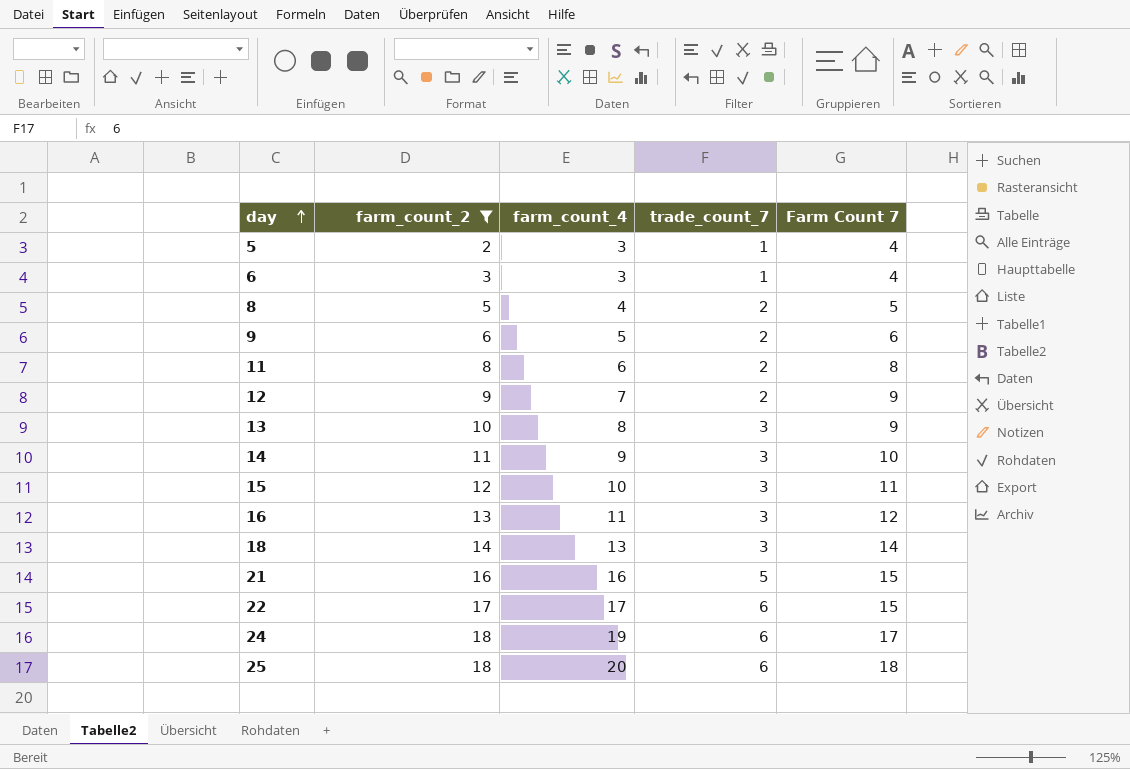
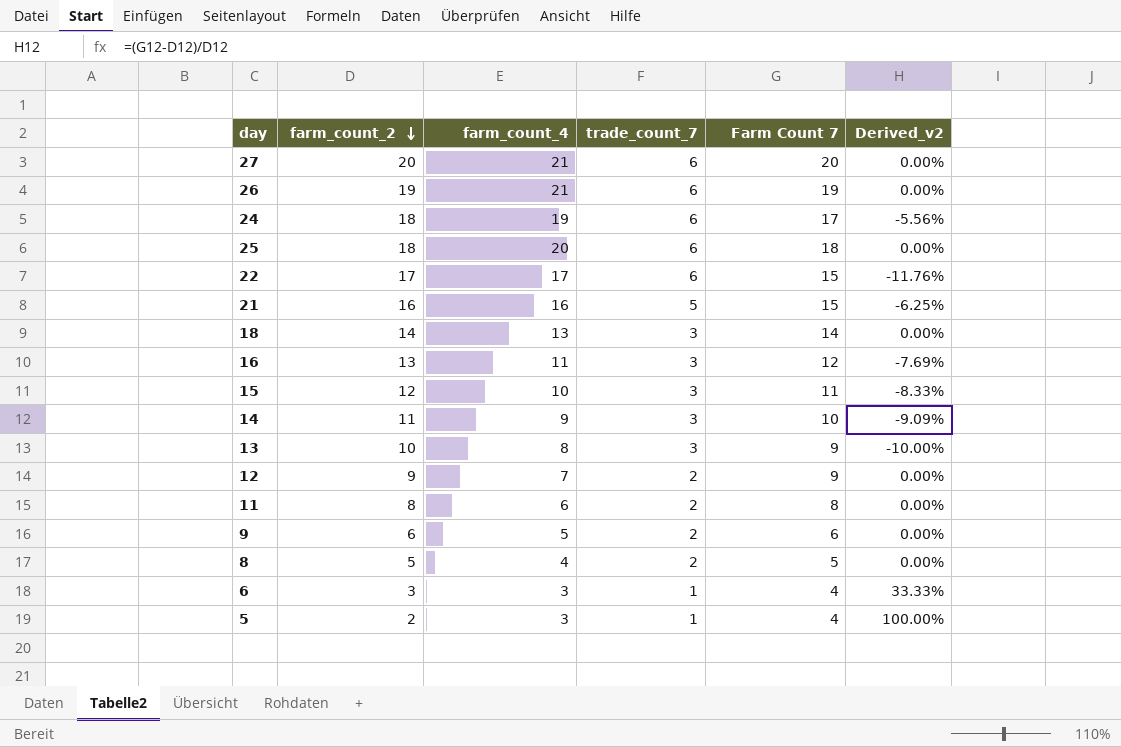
filter: farm_count_2 <= 18 -> none
row order: day ascending -> farm_count_2 descending
column Derived_v2 | formula: none -> ([Farm Count 7] - [farm_count_2]) / [farm_count_2]

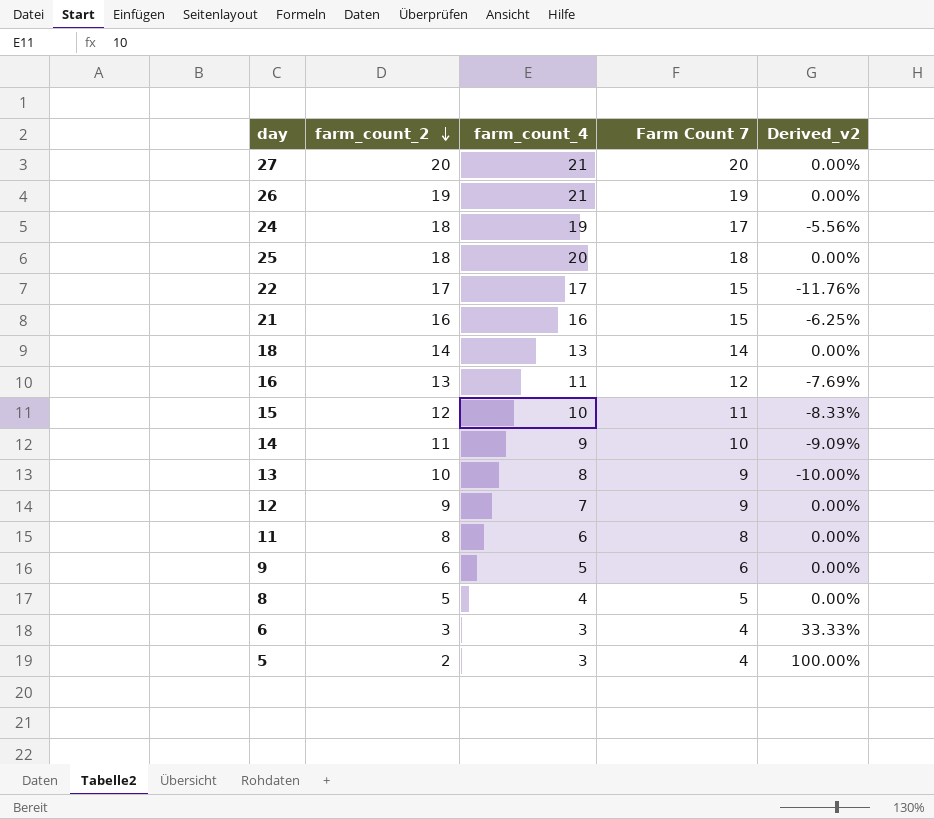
column trade_count_7 | position: 4 -> none

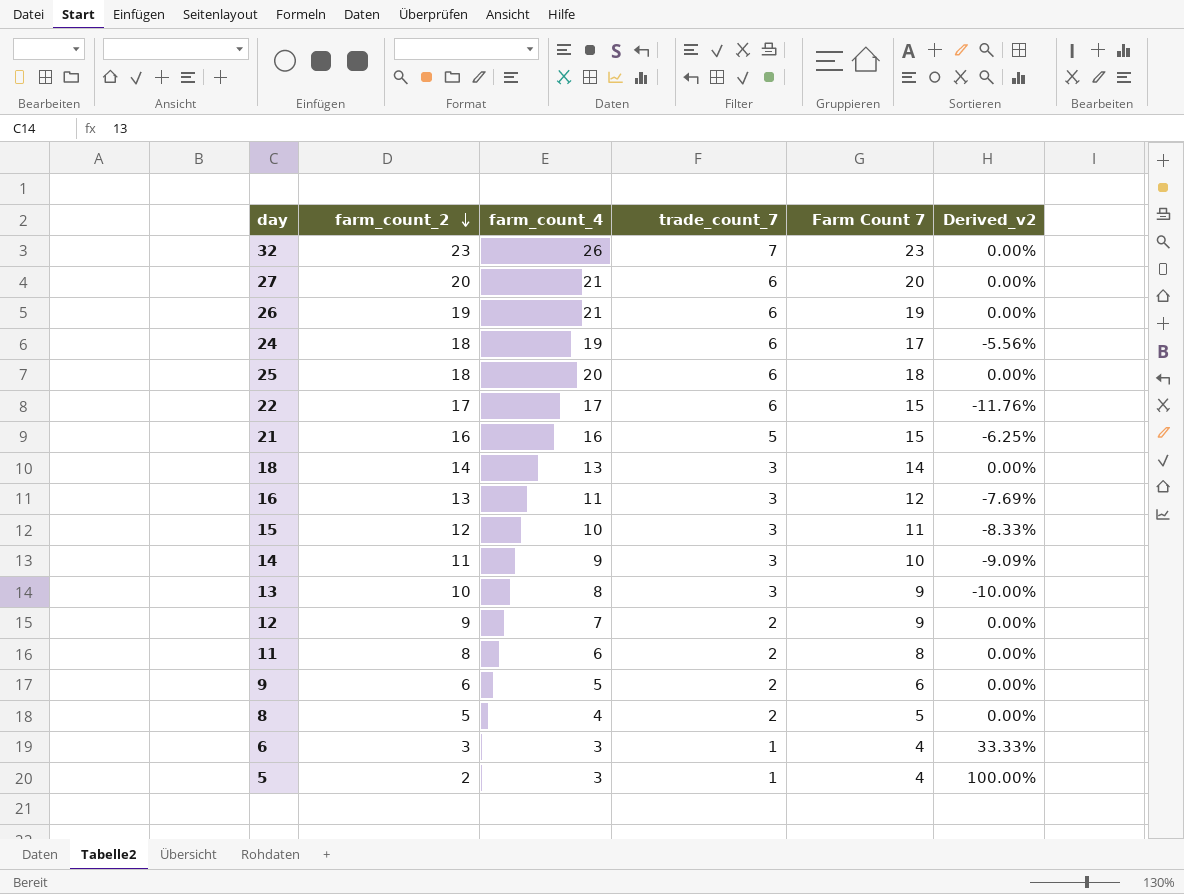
column trade_count_7 | position: none -> 4
row 32: none -> 23 | 26 | 7 | 23 | 0.00%

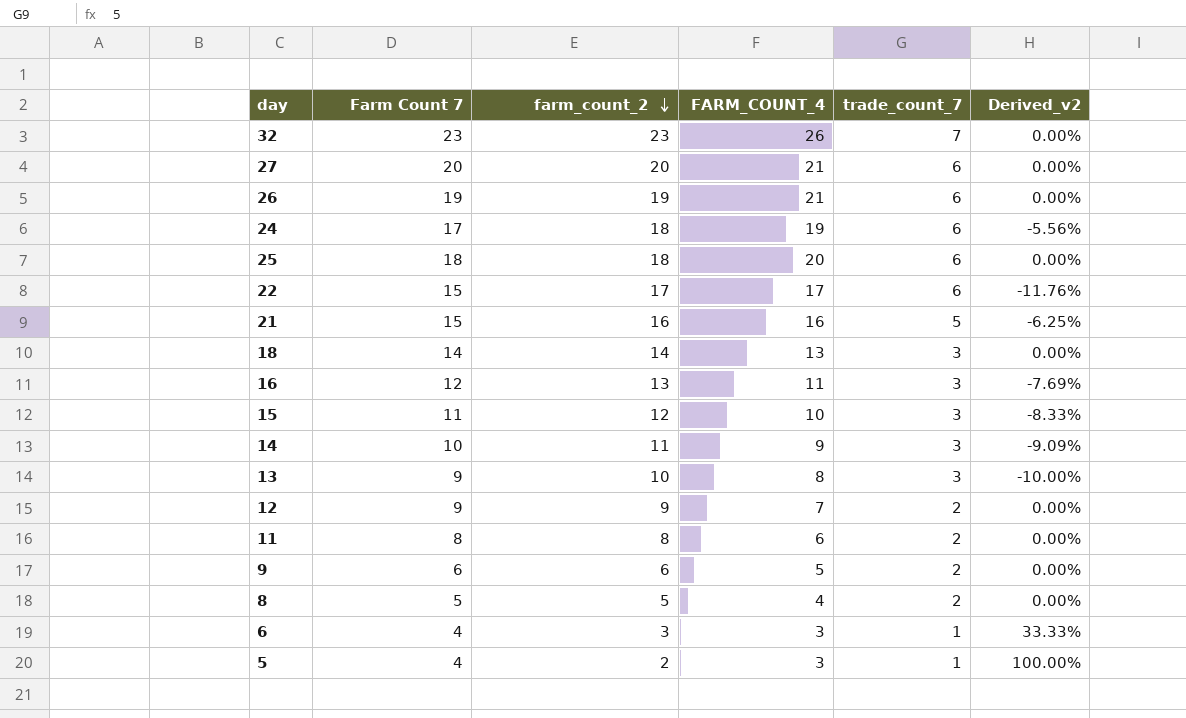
column Farm Count 7 | position: 5 -> 2
column name: farm_count_4 -> FARM_COUNT_4

